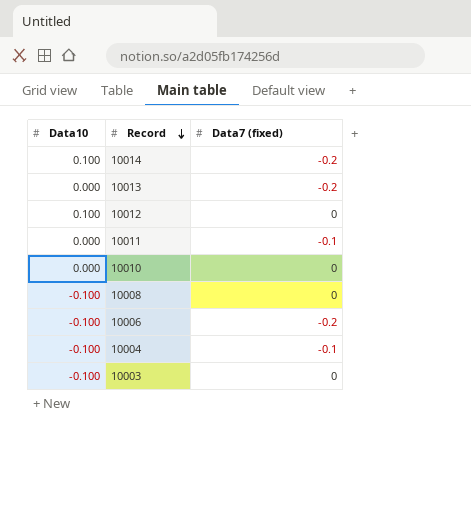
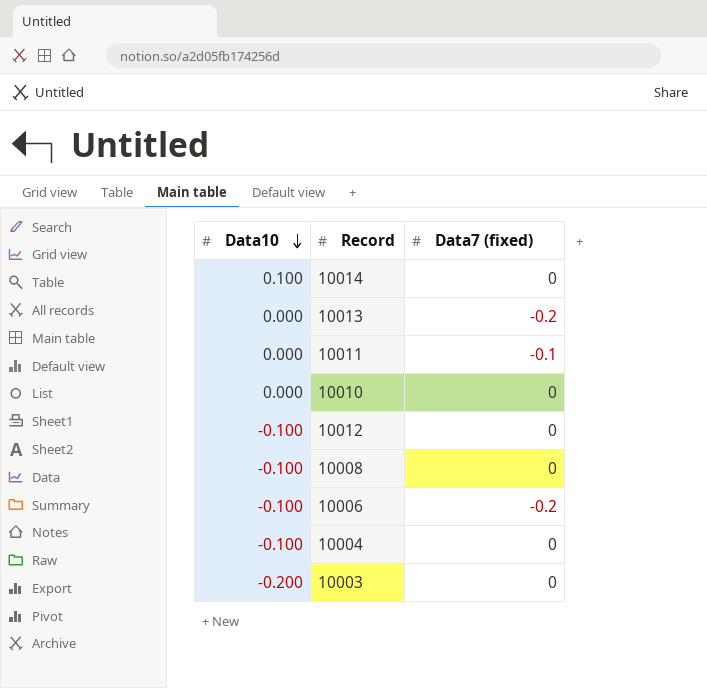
row order: Record descending -> Data10 descending
10014 | Data7 (fixed): -0.2 -> 0
10012 | Data10: 0.100 -> -0.100
10004 | Data7 (fixed): -0.1 -> 0
10003 | Data10: -0.100 -> -0.200

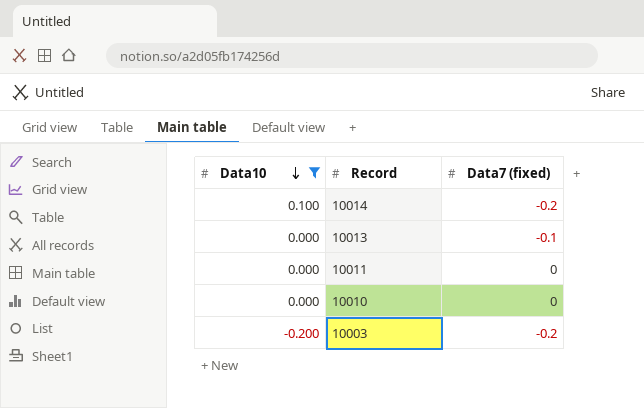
filter: none -> Data10 != -0.100
10014 | Data7 (fixed): 0 -> -0.2
10013 | Data7 (fixed): -0.2 -> -0.1
10011 | Data7 (fixed): -0.1 -> 0
10003 | Data7 (fixed): 0 -> -0.2

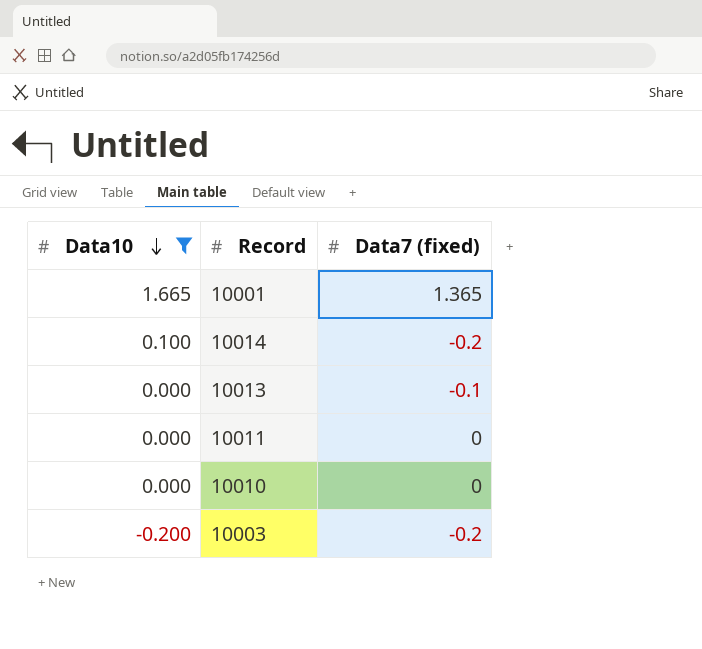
row 10001: none -> 1.665 | 1.365

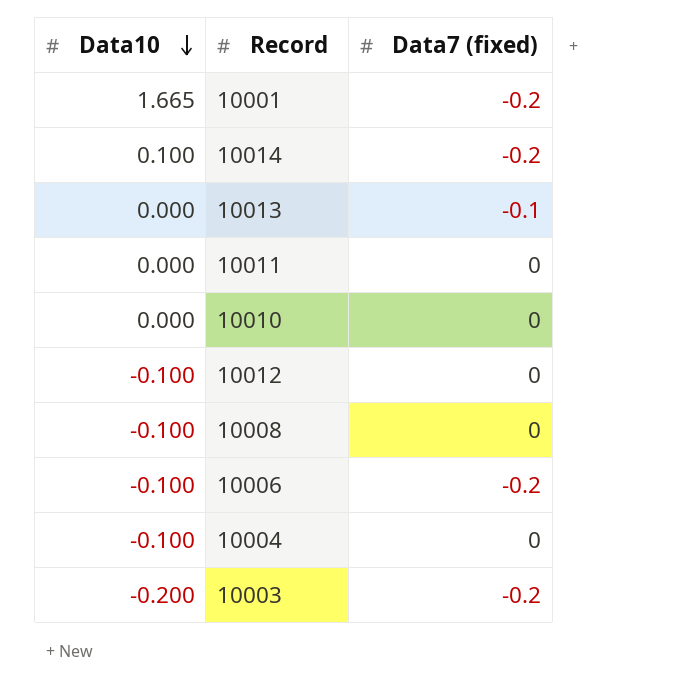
filter: Data10 != -0.100 -> none
10001 | Data7 (fixed): 1.365 -> -0.2

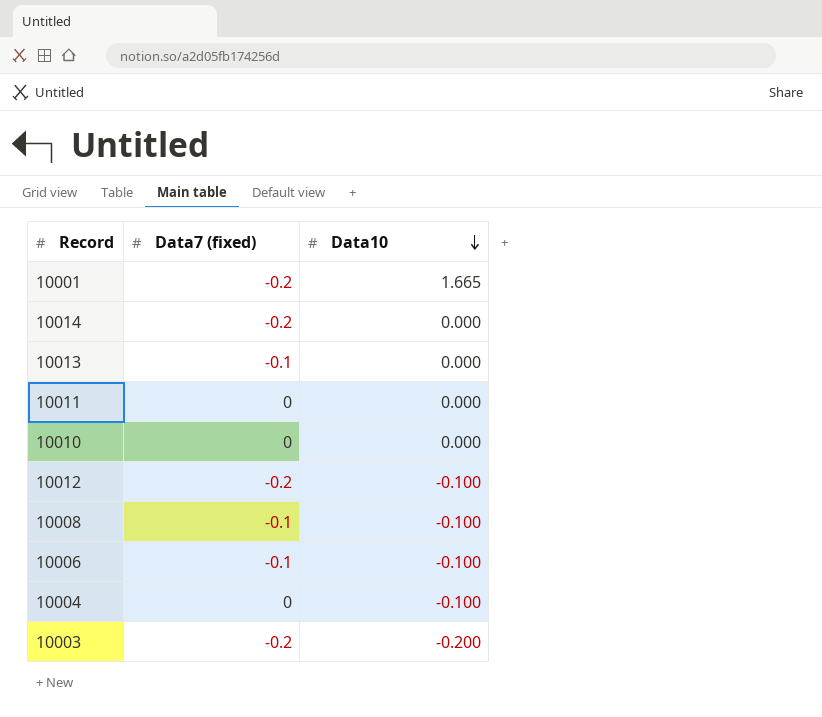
column Data10 | position: 1 -> 3
10014 | Data10: 0.100 -> 0.000
10012 | Data7 (fixed): 0 -> -0.2
10008 | Data7 (fixed): 0 -> -0.1
10006 | Data7 (fixed): -0.2 -> -0.1

